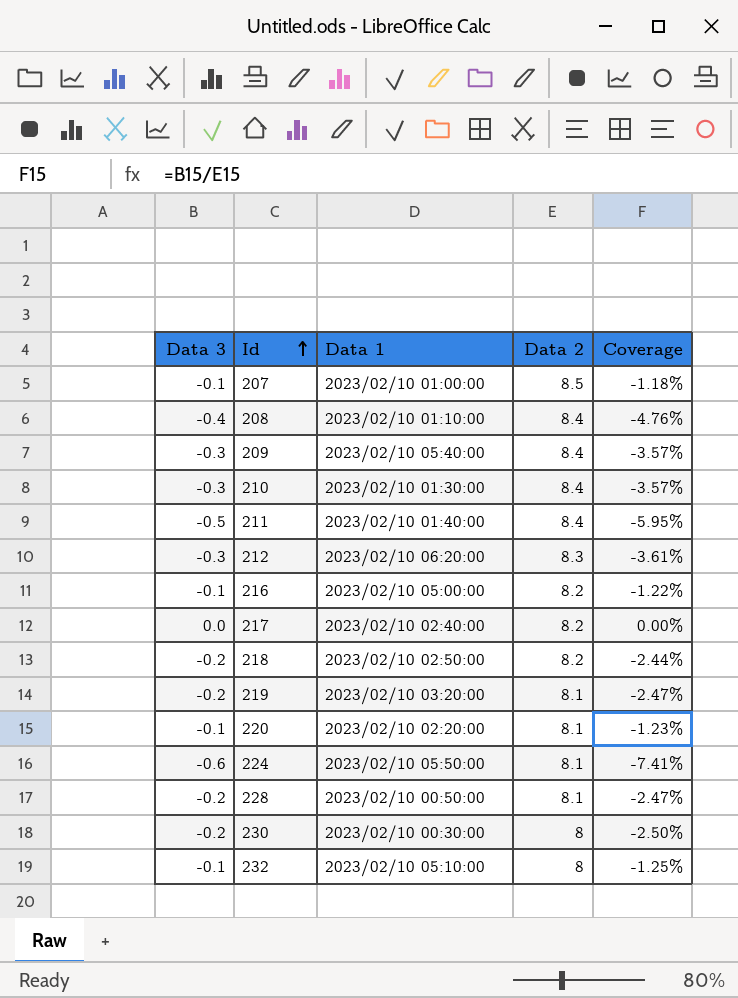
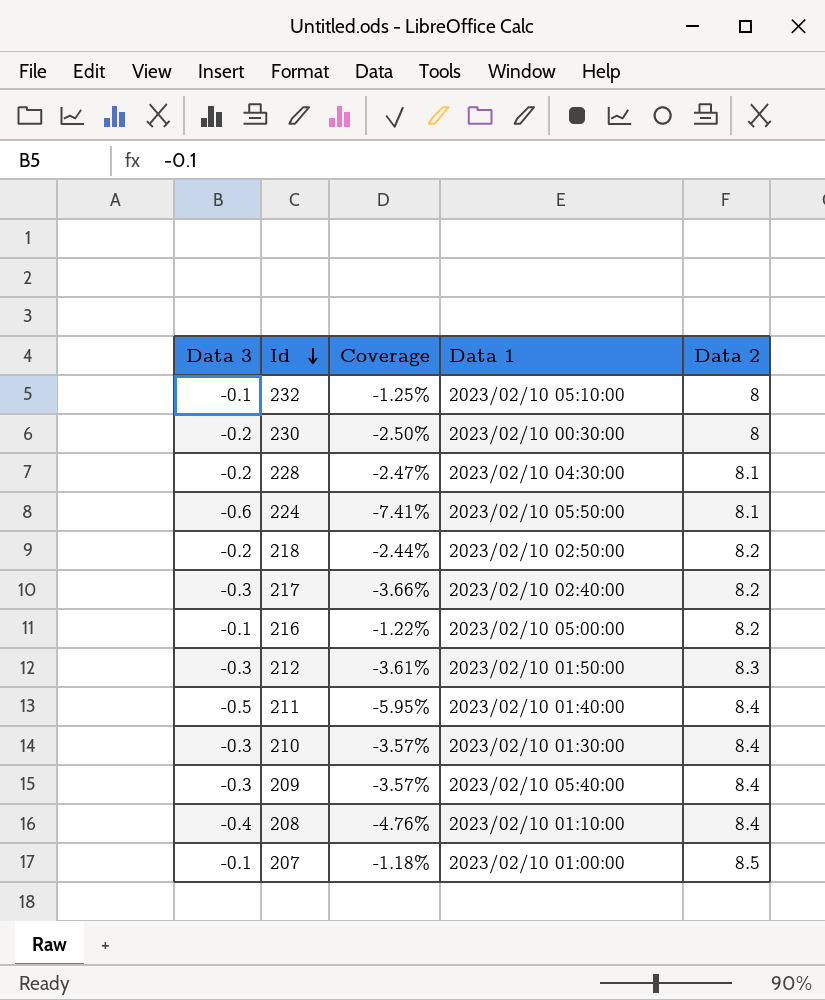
row order: Id ascending -> Id descending
column Coverage | position: 5 -> 3
row 219: -0.2 | 2023/02/10 03:20:00 | 8.1 | -2.47% -> none
row 220: -0.1 | 2023/02/10 02:20:00 | 8.1 | -1.23% -> none
228 | Data 1: 2023/02/10 00:50:00 -> 2023/02/10 04:30:00
217 | Data 3: 0.0 -> -0.3
217 | Coverage: 0.00% -> -3.66%
212 | Data 1: 2023/02/10 06:20:00 -> 2023/02/10 01:50:00

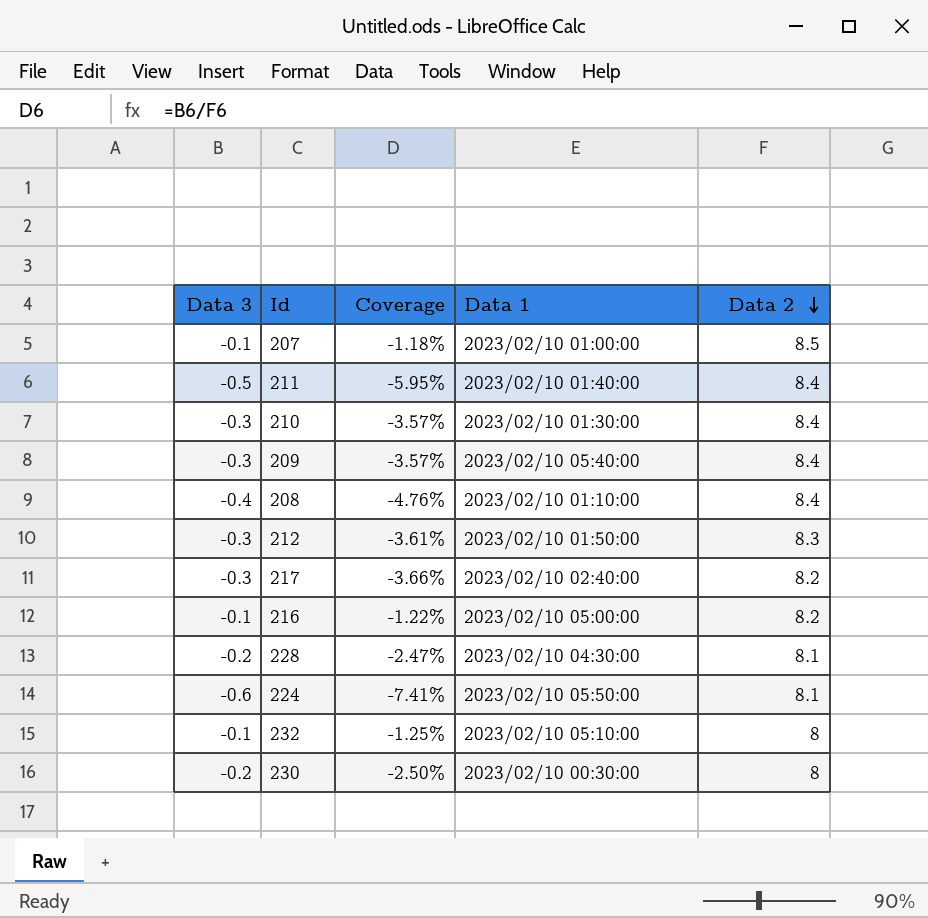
row order: Id descending -> Data 2 descending
row 218: -0.2 | -2.44% | 2023/02/10 02:50:00 | 8.2 -> none

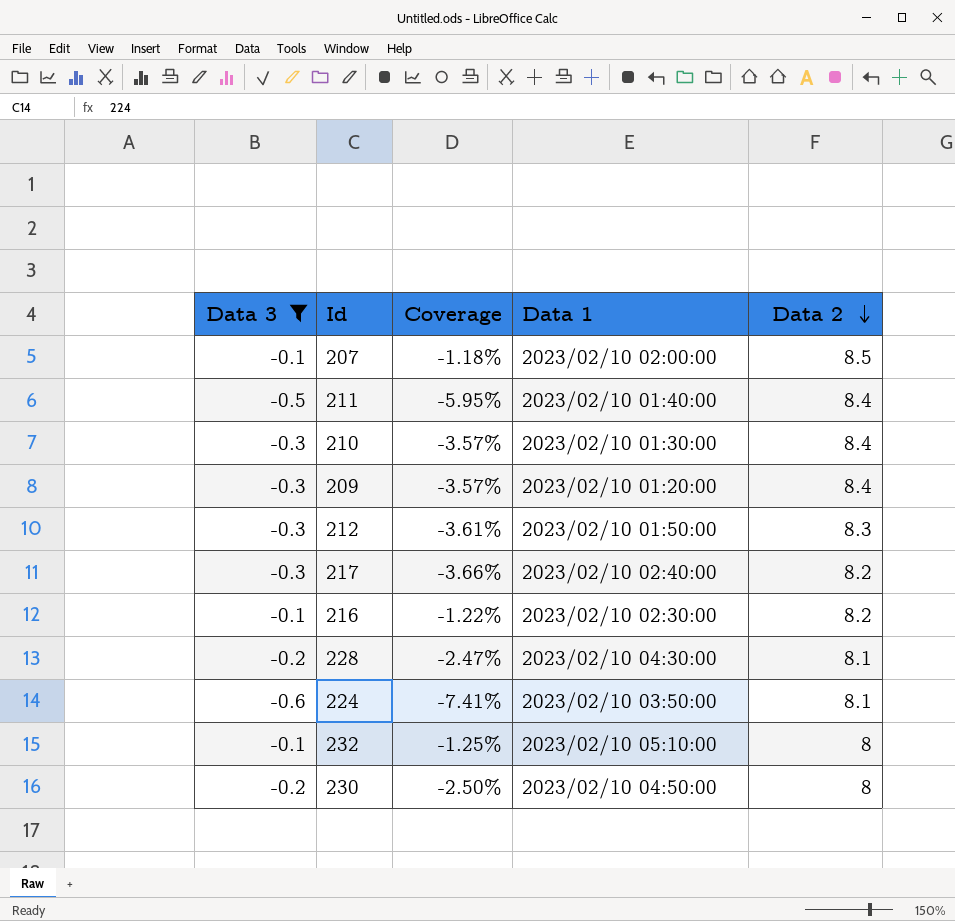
filter: none -> Data 3 != -0.4
207 | Data 1: 2023/02/10 01:00:00 -> 2023/02/10 02:00:00
209 | Data 1: 2023/02/10 05:40:00 -> 2023/02/10 01:20:00
216 | Data 1: 2023/02/10 05:00:00 -> 2023/02/10 02:30:00
224 | Data 1: 2023/02/10 05:50:00 -> 2023/02/10 03:50:00
230 | Data 1: 2023/02/10 00:30:00 -> 2023/02/10 04:50:00

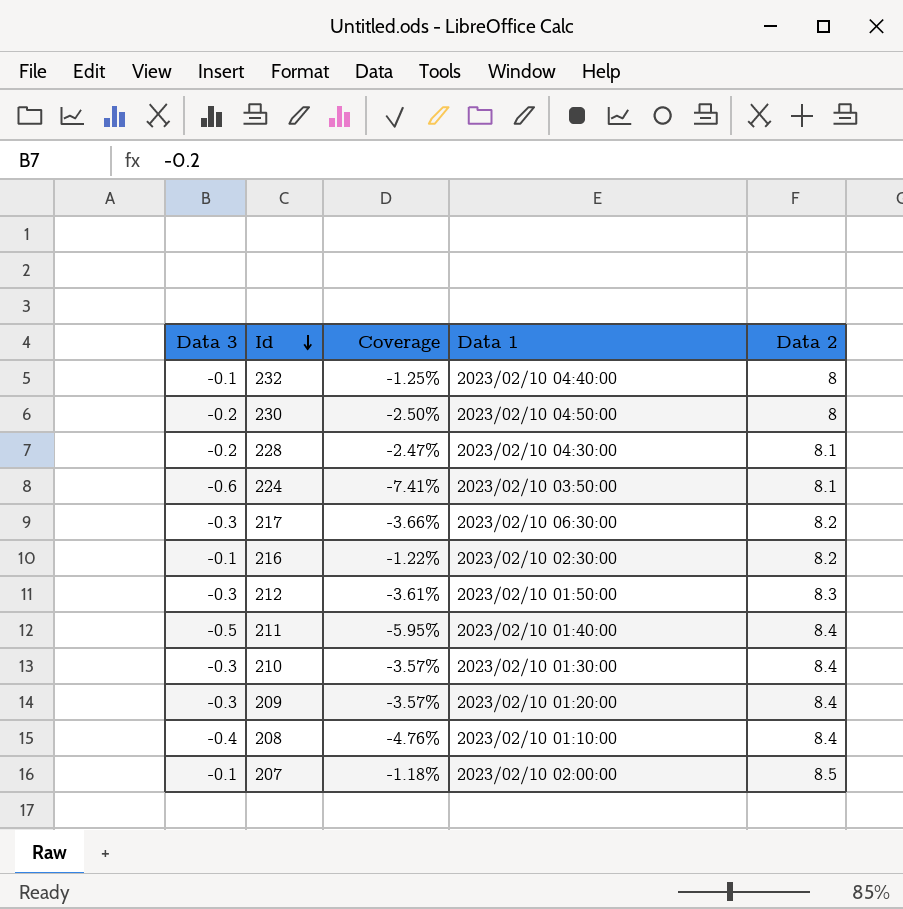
filter: Data 3 != -0.4 -> none
row order: Data 2 descending -> Id descending
232 | Data 1: 2023/02/10 05:10:00 -> 2023/02/10 04:40:00
217 | Data 1: 2023/02/10 02:40:00 -> 2023/02/10 06:30:00

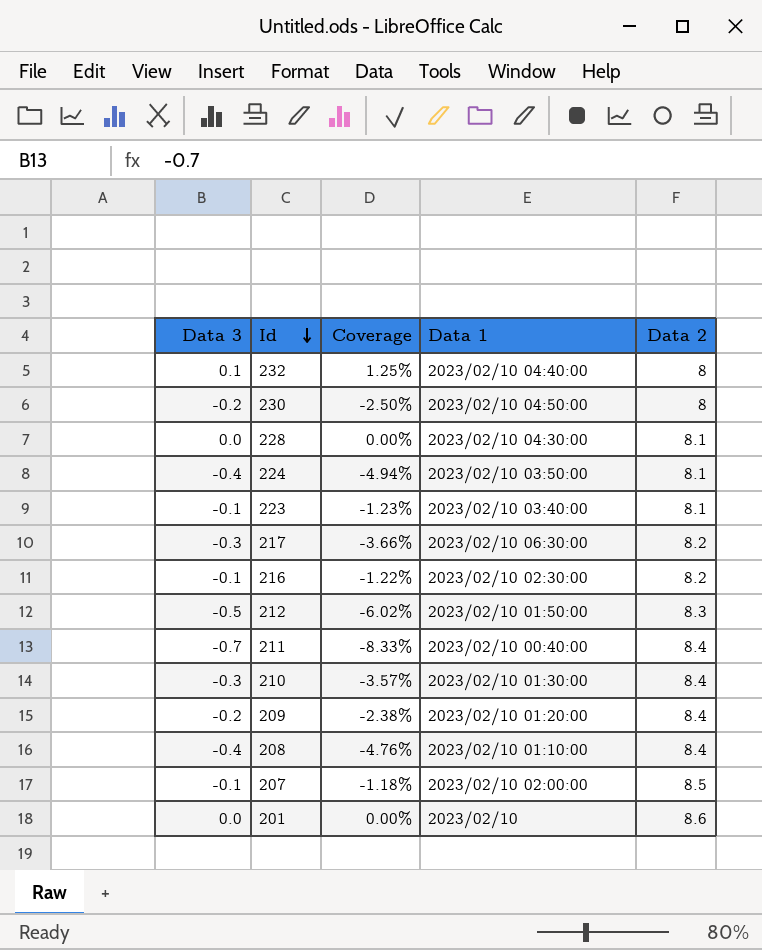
232 | Data 3: -0.1 -> 0.1
232 | Coverage: -1.25% -> 1.25%
228 | Data 3: -0.2 -> 0.0
228 | Coverage: -2.47% -> 0.00%
224 | Data 3: -0.6 -> -0.4
224 | Coverage: -7.41% -> -4.94%
row 223: none -> -0.1 | -1.23% | 2023/02/10 03:40:00 | 8.1
212 | Data 3: -0.3 -> -0.5
212 | Coverage: -3.61% -> -6.02%
211 | Data 3: -0.5 -> -0.7
211 | Coverage: -5.95% -> -8.33%
211 | Data 1: 2023/02/10 01:40:00 -> 2023/02/10 00:40:00
209 | Data 3: -0.3 -> -0.2
209 | Coverage: -3.57% -> -2.38%
row 201: none -> 0.0 | 0.00% | 2023/02/10 | 8.6

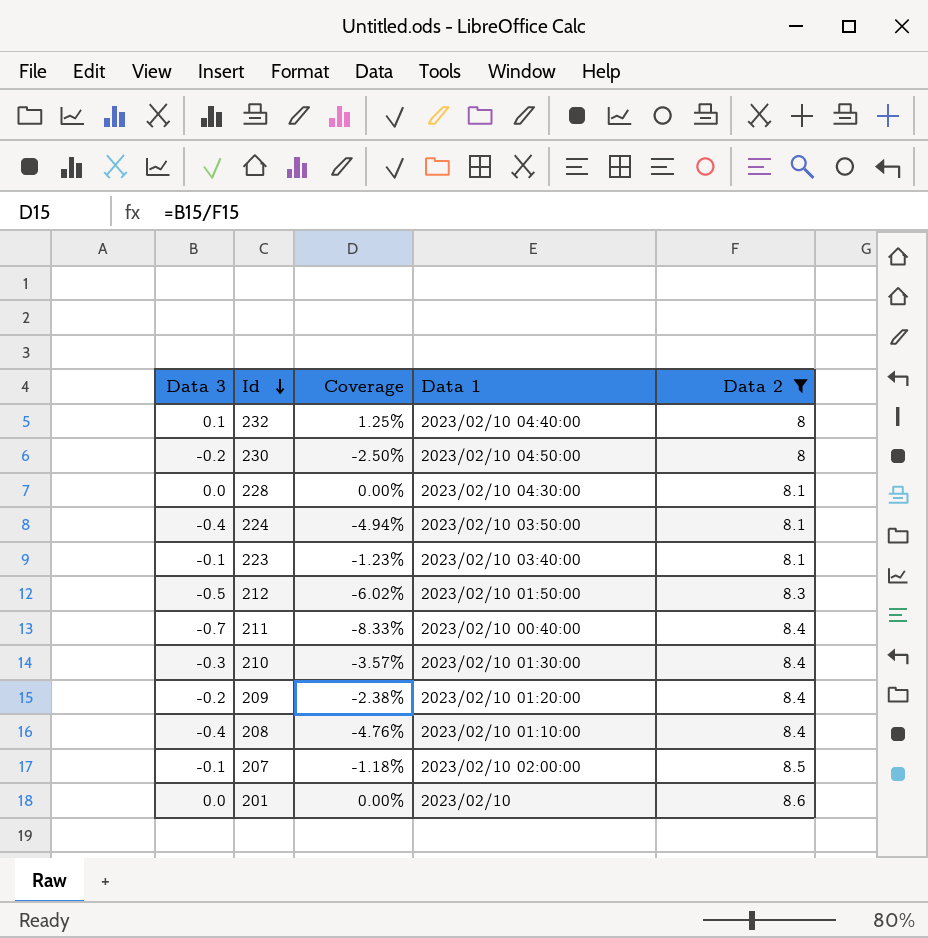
filter: none -> Data 2 != 8.2

